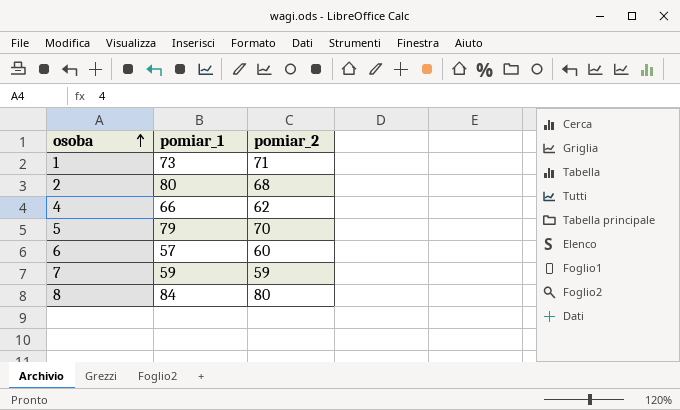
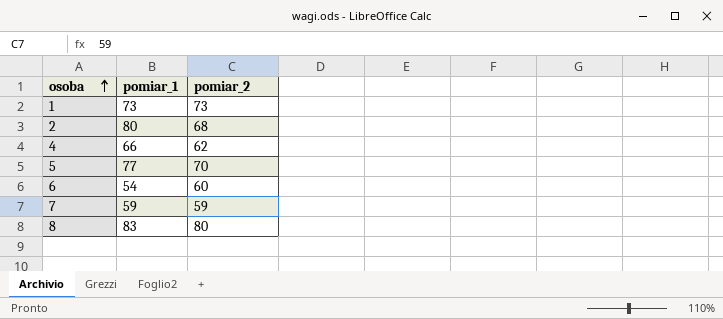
1 | pomiar_2: 71 -> 73
5 | pomiar_1: 79 -> 77
6 | pomiar_1: 57 -> 54
8 | pomiar_1: 84 -> 83

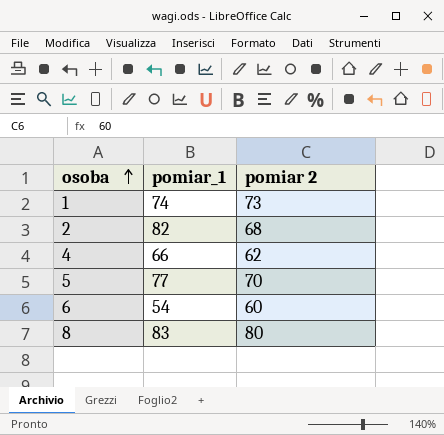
column name: pomiar_2 -> pomiar 2
row 7: 59 | 59 -> none
1 | pomiar_1: 73 -> 74
2 | pomiar_1: 80 -> 82

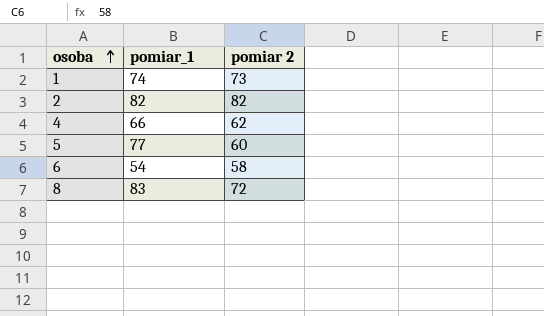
2 | pomiar 2: 68 -> 82
5 | pomiar 2: 70 -> 60
6 | pomiar 2: 60 -> 58
8 | pomiar 2: 80 -> 72

